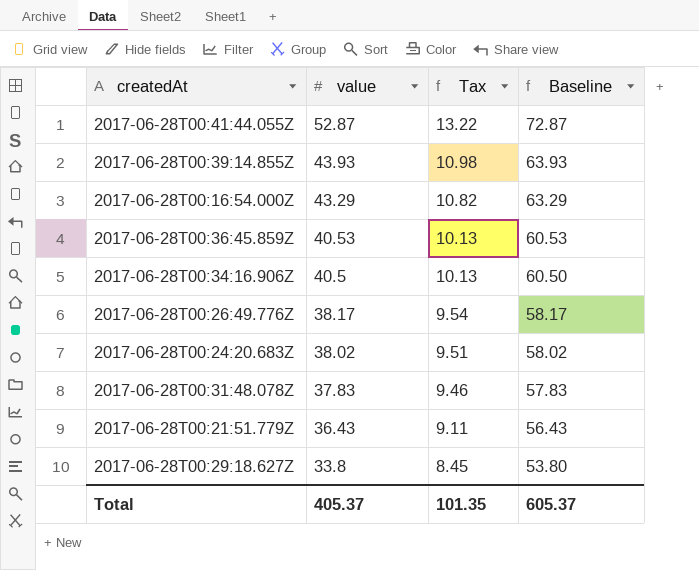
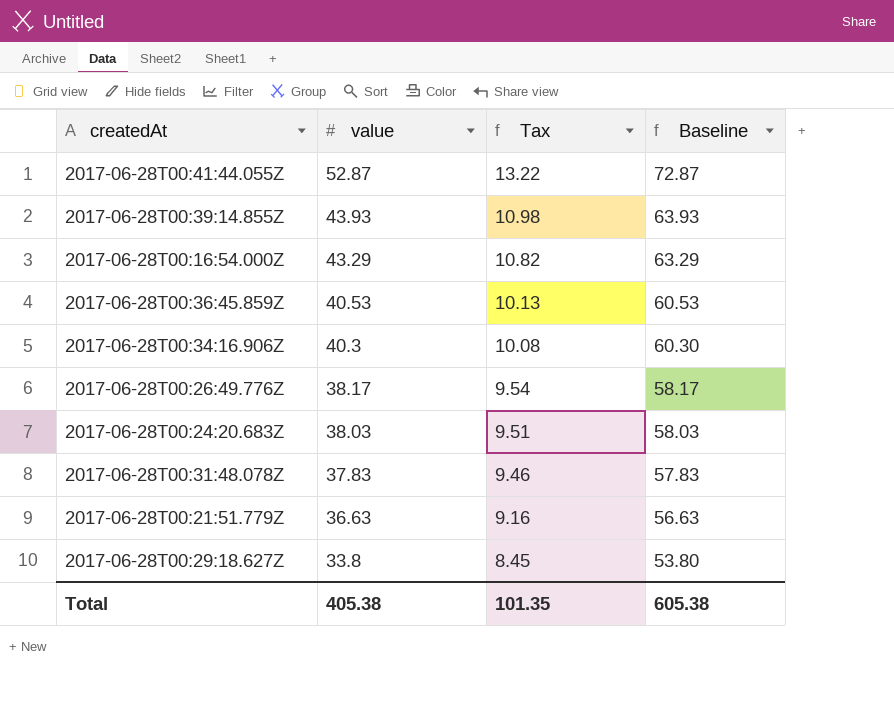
2017-06-28T00:34:16.906Z | value: 40.5 -> 40.3
2017-06-28T00:34:16.906Z | Tax: 10.13 -> 10.08
2017-06-28T00:34:16.906Z | Baseline: 60.50 -> 60.30
2017-06-28T00:24:20.683Z | value: 38.02 -> 38.03
2017-06-28T00:24:20.683Z | Baseline: 58.02 -> 58.03
2017-06-28T00:21:51.779Z | value: 36.43 -> 36.63
2017-06-28T00:21:51.779Z | Tax: 9.11 -> 9.16
2017-06-28T00:21:51.779Z | Baseline: 56.43 -> 56.63
Total | value: 405.37 -> 405.38
Total | Baseline: 605.37 -> 605.38

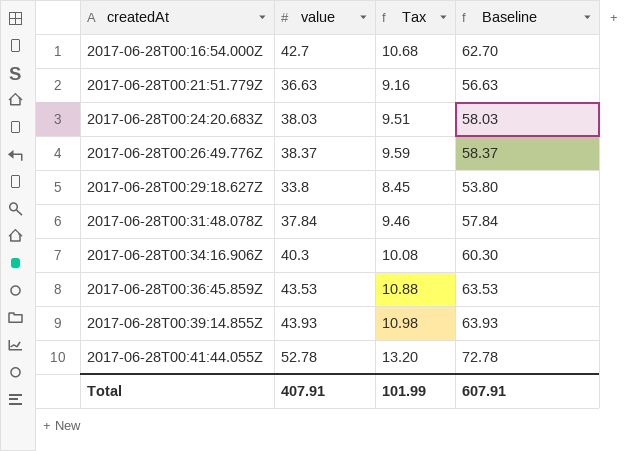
row order: value descending -> createdAt ascending
2017-06-28T00:16:54.000Z | value: 43.29 -> 42.7
2017-06-28T00:16:54.000Z | Tax: 10.82 -> 10.68
2017-06-28T00:16:54.000Z | Baseline: 63.29 -> 62.70
2017-06-28T00:26:49.776Z | value: 38.17 -> 38.37
2017-06-28T00:26:49.776Z | Tax: 9.54 -> 9.59
2017-06-28T00:26:49.776Z | Baseline: 58.17 -> 58.37
2017-06-28T00:31:48.078Z | value: 37.83 -> 37.84
2017-06-28T00:31:48.078Z | Baseline: 57.83 -> 57.84
2017-06-28T00:36:45.859Z | value: 40.53 -> 43.53
2017-06-28T00:36:45.859Z | Tax: 10.13 -> 10.88
2017-06-28T00:36:45.859Z | Baseline: 60.53 -> 63.53
2017-06-28T00:41:44.055Z | value: 52.87 -> 52.78
2017-06-28T00:41:44.055Z | Tax: 13.22 -> 13.20
2017-06-28T00:41:44.055Z | Baseline: 72.87 -> 72.78
Total | value: 405.38 -> 407.91
Total | Tax: 101.35 -> 101.99
Total | Baseline: 605.38 -> 607.91

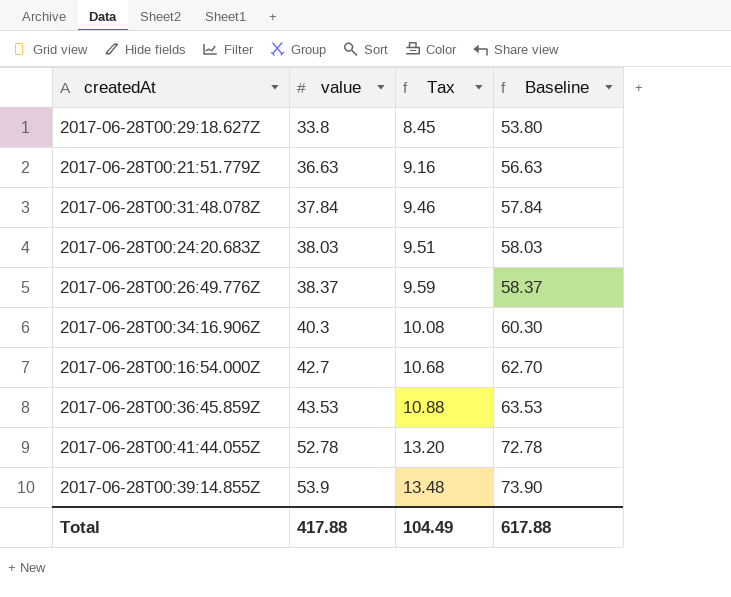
row order: createdAt ascending -> value ascending
2017-06-28T00:39:14.855Z | value: 43.93 -> 53.9
2017-06-28T00:39:14.855Z | Tax: 10.98 -> 13.48
2017-06-28T00:39:14.855Z | Baseline: 63.93 -> 73.90
Total | value: 407.91 -> 417.88
Total | Tax: 101.99 -> 104.49
Total | Baseline: 607.91 -> 617.88

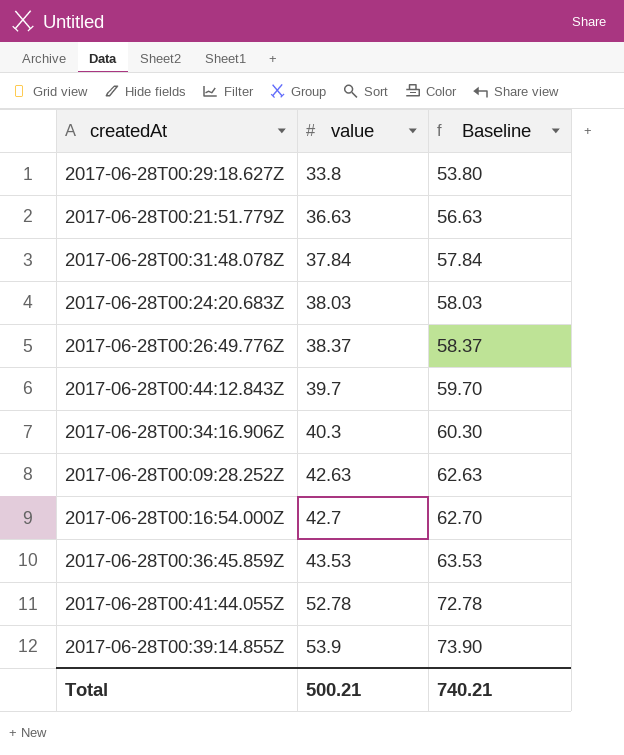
column Tax | formula: [value] * 0.25 -> none
row 2017-06-28T00:44:12.843Z: none -> 39.7 | 59.70
row 2017-06-28T00:09:28.252Z: none -> 42.63 | 62.63
Total | value: 417.88 -> 500.21
Total | Baseline: 617.88 -> 740.21

